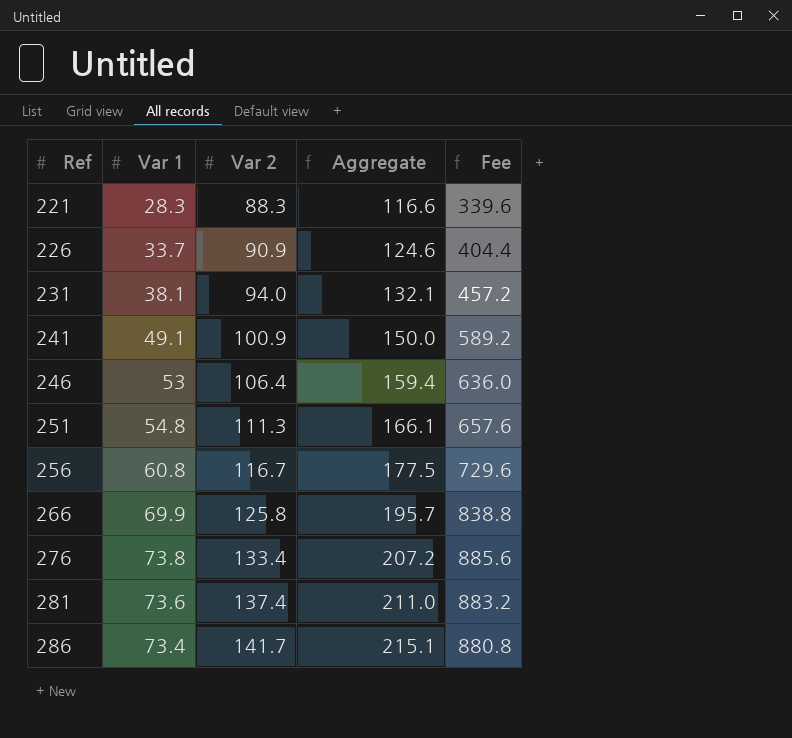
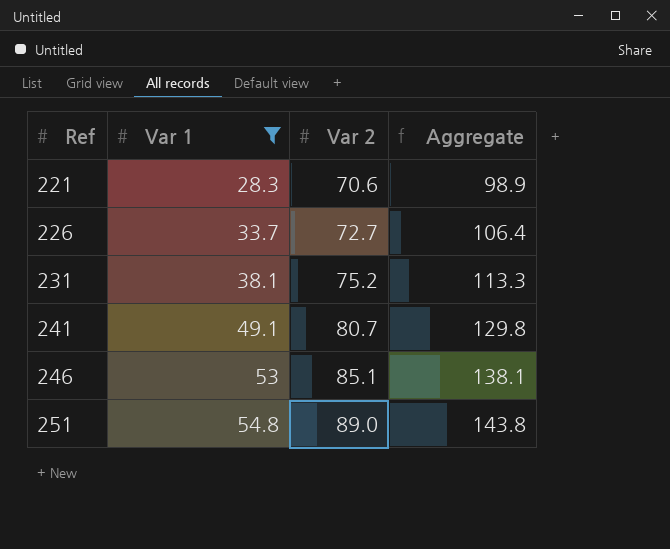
filter: none -> Var 1 <= 54.8
column Fee | formula: [Var 1] * 12 -> none
221 | Var 2: 88.3 -> 70.6
221 | Aggregate: 116.6 -> 98.9
226 | Var 2: 90.9 -> 72.7
226 | Aggregate: 124.6 -> 106.4
231 | Var 2: 94.0 -> 75.2
231 | Aggregate: 132.1 -> 113.3
241 | Var 2: 100.9 -> 80.7
241 | Aggregate: 150.0 -> 129.8
246 | Var 2: 106.4 -> 85.1
246 | Aggregate: 159.4 -> 138.1
251 | Var 2: 111.3 -> 89.0
251 | Aggregate: 166.1 -> 143.8

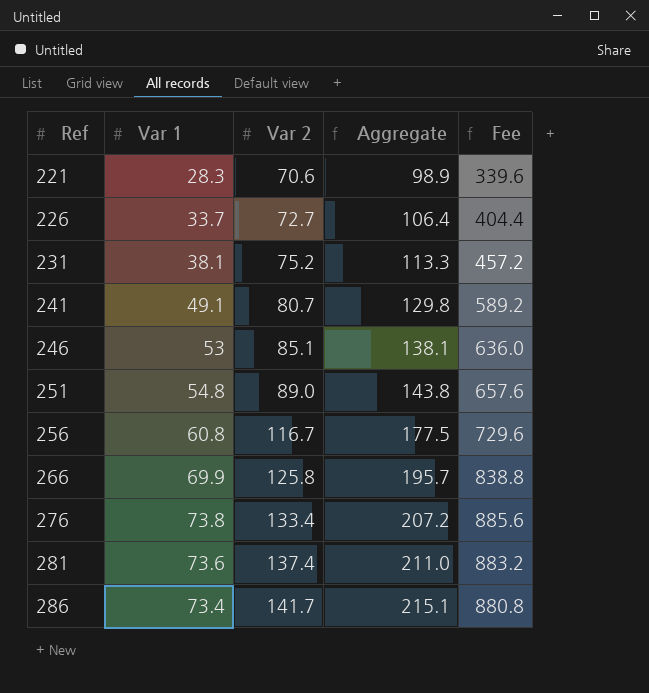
filter: Var 1 <= 54.8 -> none
column Fee | formula: none -> [Var 1] * 12

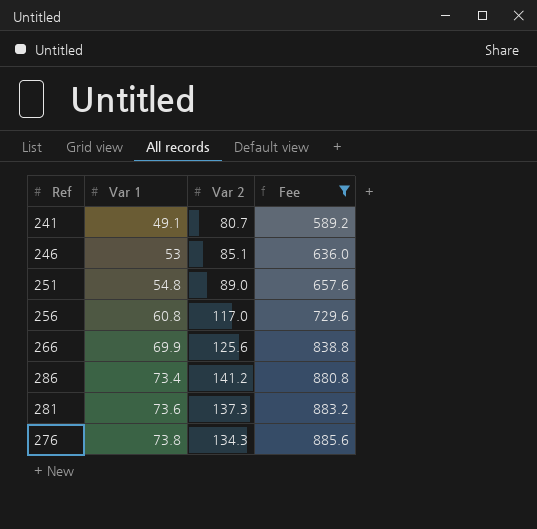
filter: none -> Fee >= 589.2
row order: Ref ascending -> Var 1 ascending
column Aggregate | formula: [Var 1] + [Var 2] -> none
256 | Var 2: 116.7 -> 117.0
266 | Var 2: 125.8 -> 125.6
286 | Var 2: 141.7 -> 141.2
281 | Var 2: 137.4 -> 137.3
276 | Var 2: 133.4 -> 134.3

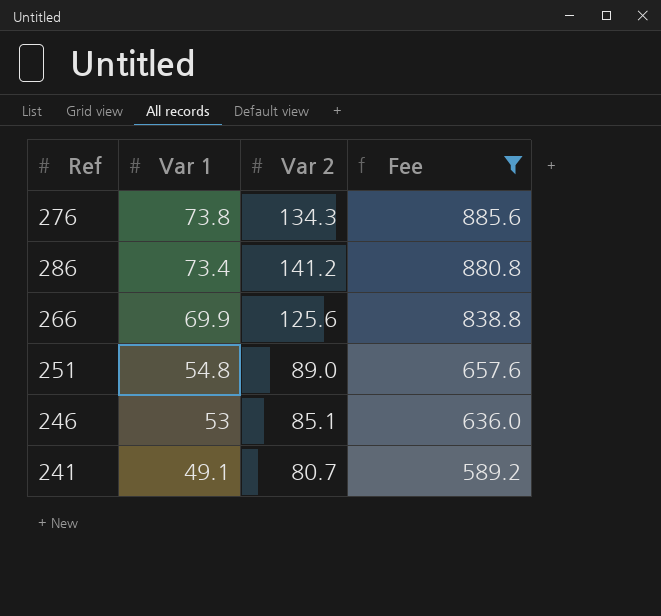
row order: Var 1 ascending -> Var 1 descending
row 256: 60.8 | 117.0 | 729.6 -> none
row 281: 73.6 | 137.3 | 883.2 -> none

